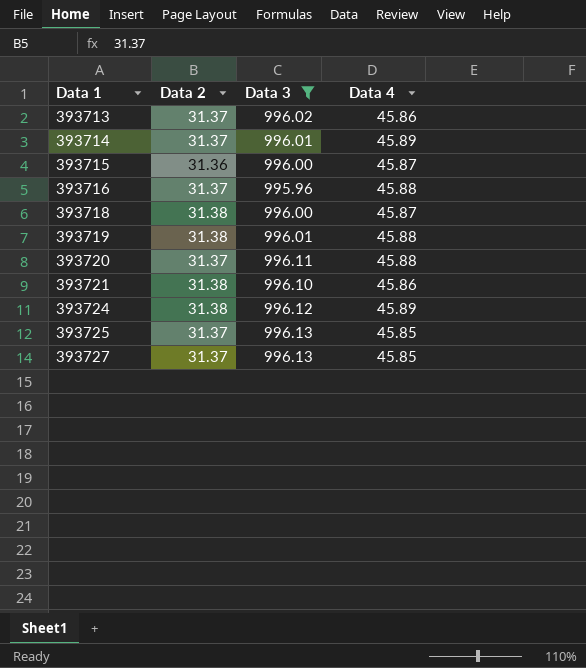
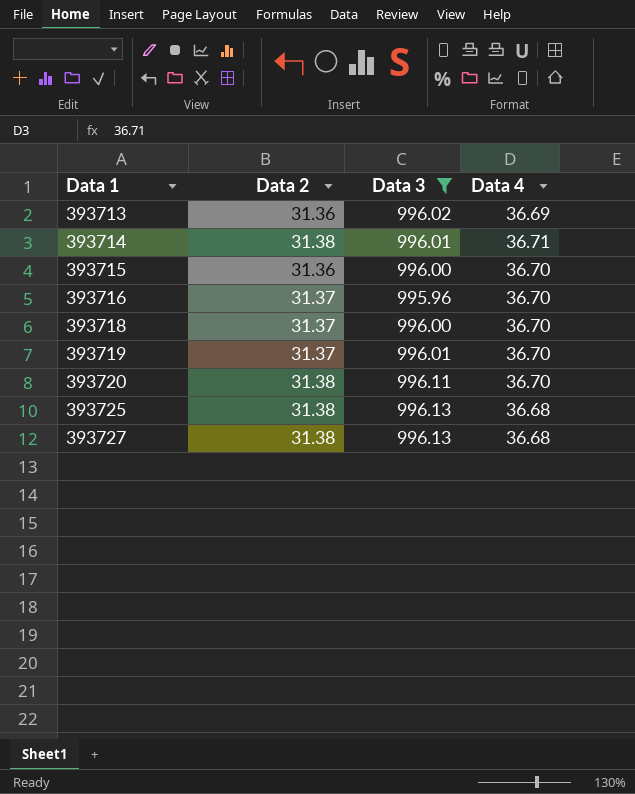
row 393721: 31.38 | 996.10 | 45.86 -> none
row 393724: 31.38 | 996.12 | 45.89 -> none
393713 | Data 2: 31.37 -> 31.36
393713 | Data 4: 45.86 -> 36.69
393714 | Data 2: 31.37 -> 31.38
393714 | Data 4: 45.89 -> 36.71
393715 | Data 4: 45.87 -> 36.70
393716 | Data 4: 45.88 -> 36.70
393718 | Data 2: 31.38 -> 31.37
393718 | Data 4: 45.87 -> 36.70
393719 | Data 2: 31.38 -> 31.37
393719 | Data 4: 45.88 -> 36.70
393720 | Data 2: 31.37 -> 31.38
393720 | Data 4: 45.88 -> 36.70
393725 | Data 2: 31.37 -> 31.38
393725 | Data 4: 45.85 -> 36.68
393727 | Data 2: 31.37 -> 31.38
393727 | Data 4: 45.85 -> 36.68

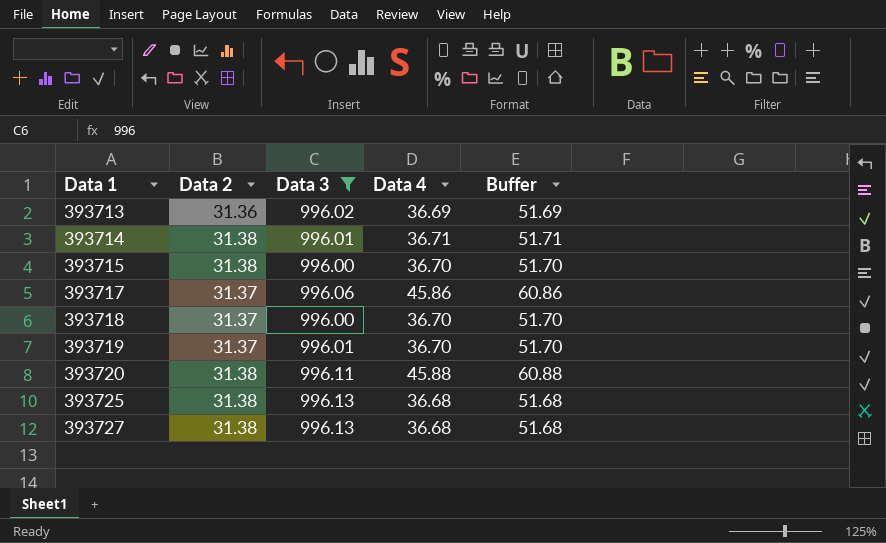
column Buffer | formula: none -> [Data 4] + 15
row 393716: 31.37 | 995.96 | 36.70 -> none
393715 | Data 2: 31.36 -> 31.38
row 393717: none -> 31.37 | 996.06 | 45.86 | 60.86
393720 | Data 4: 36.70 -> 45.88

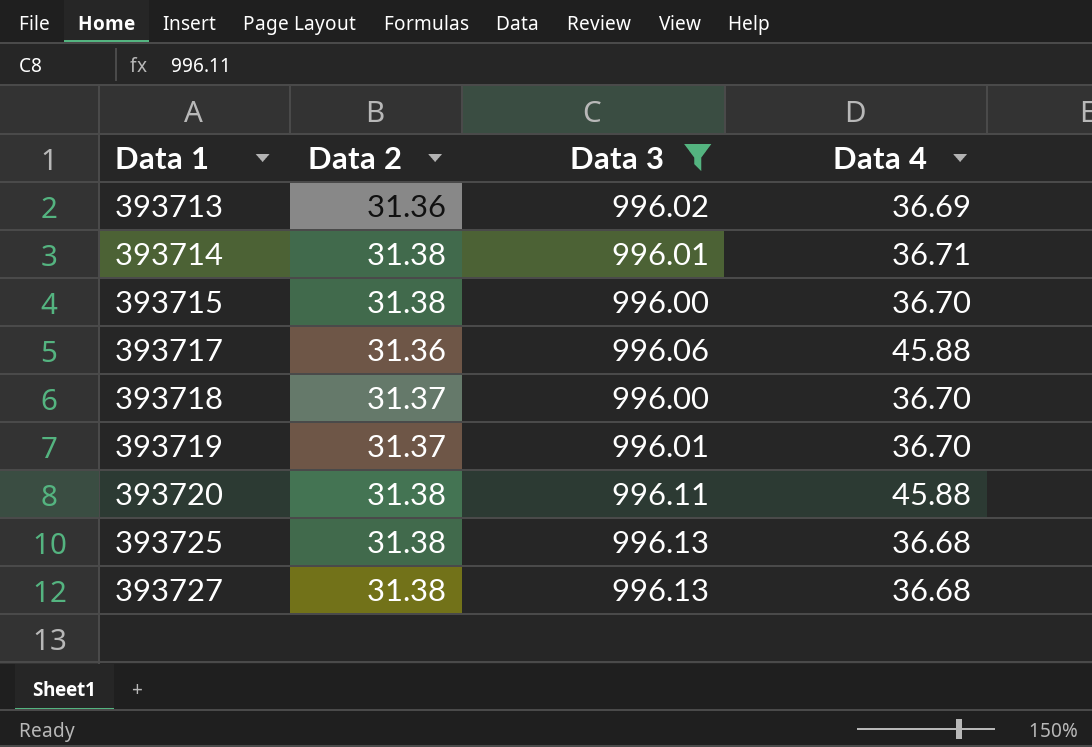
column Buffer | formula: [Data 4] + 15 -> none
393717 | Data 2: 31.37 -> 31.36
393717 | Data 4: 45.86 -> 45.88

